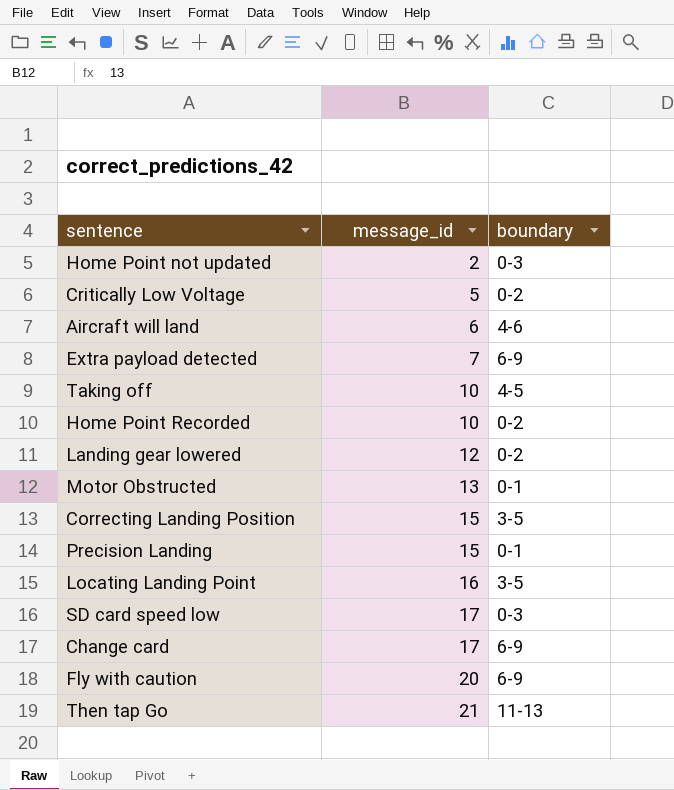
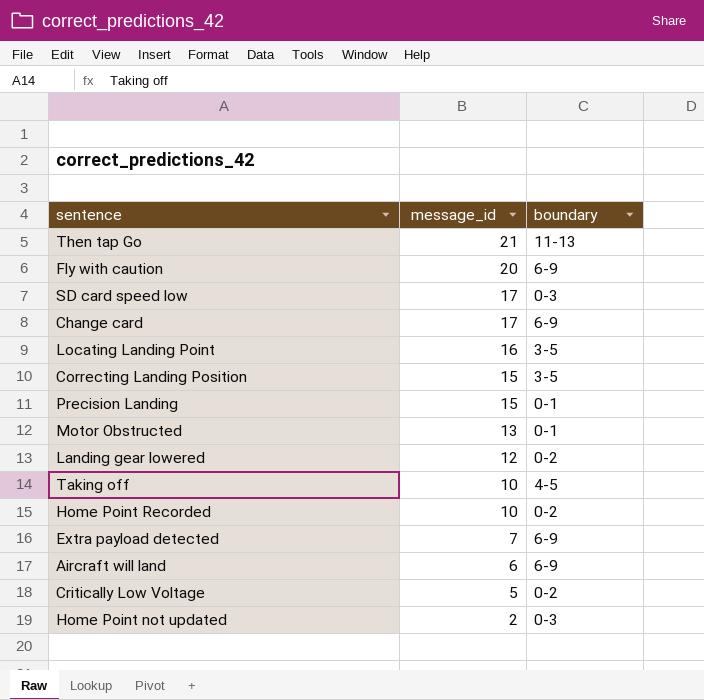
row order: message_id ascending -> message_id descending
Aircraft will land | boundary: 4-6 -> 6-9

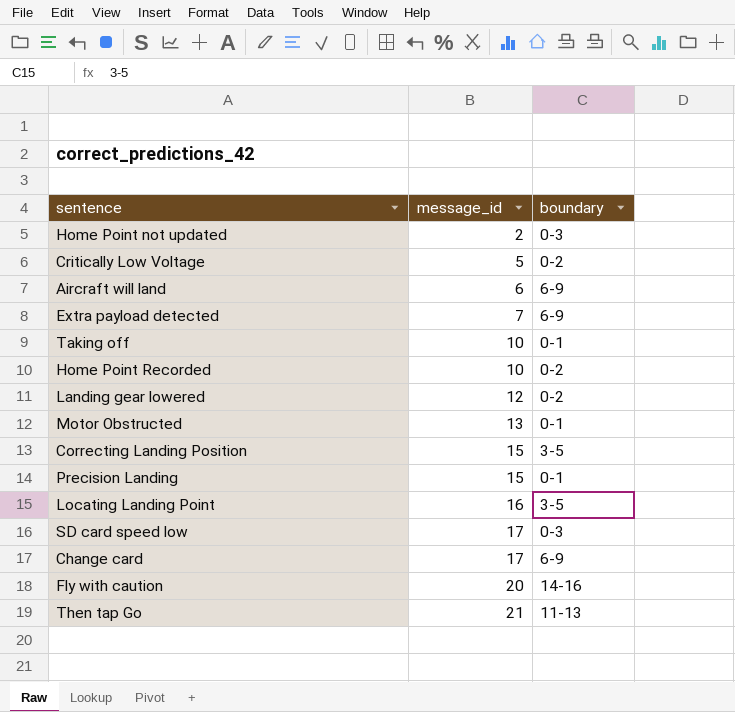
row order: message_id descending -> message_id ascending
Taking off | boundary: 4-5 -> 0-1
Fly with caution | boundary: 6-9 -> 14-16

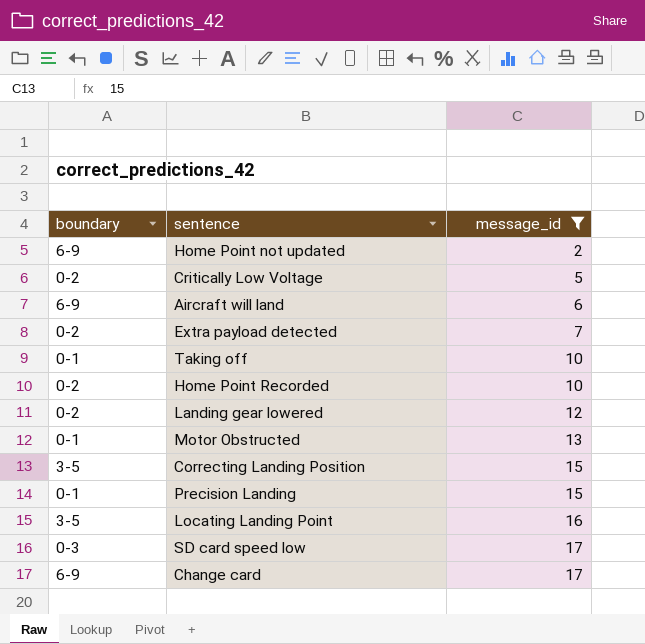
filter: none -> message_id <= 17
column boundary | position: 3 -> 1
Home Point not updated | boundary: 0-3 -> 6-9
Extra payload detected | boundary: 6-9 -> 0-2

